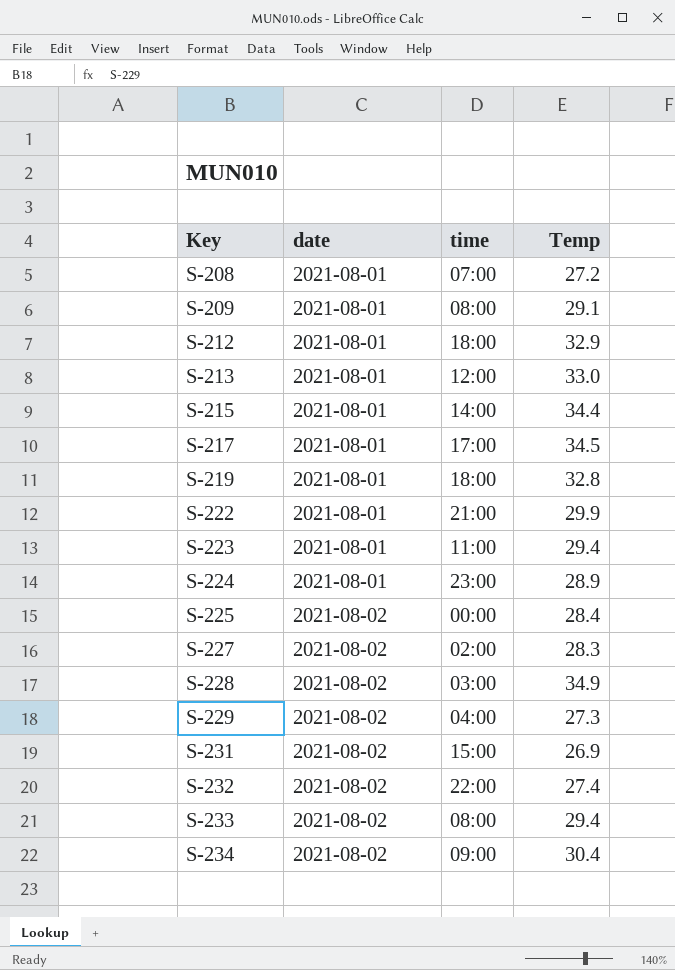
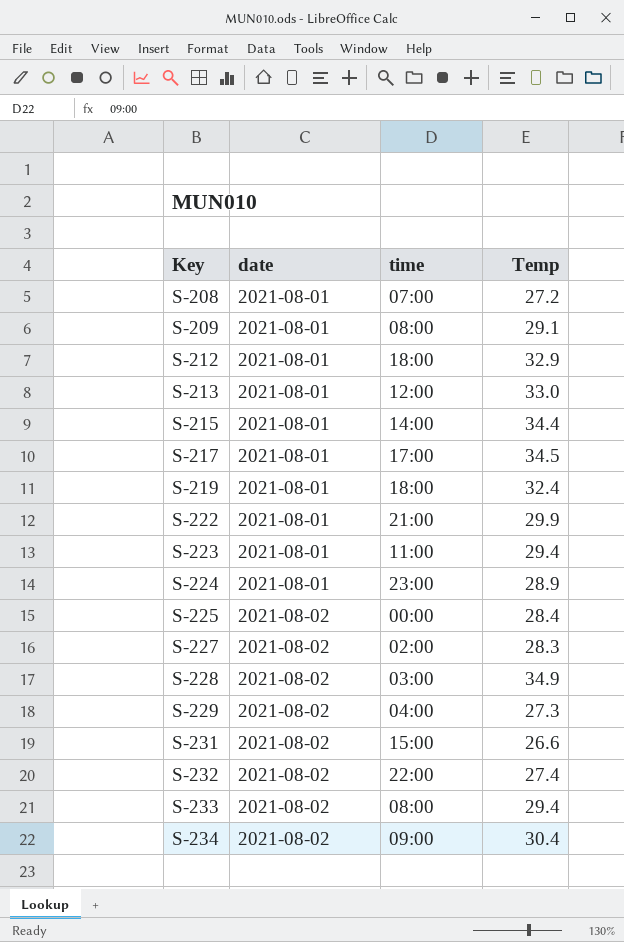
S-219 | Temp: 32.8 -> 32.4
S-231 | Temp: 26.9 -> 26.6

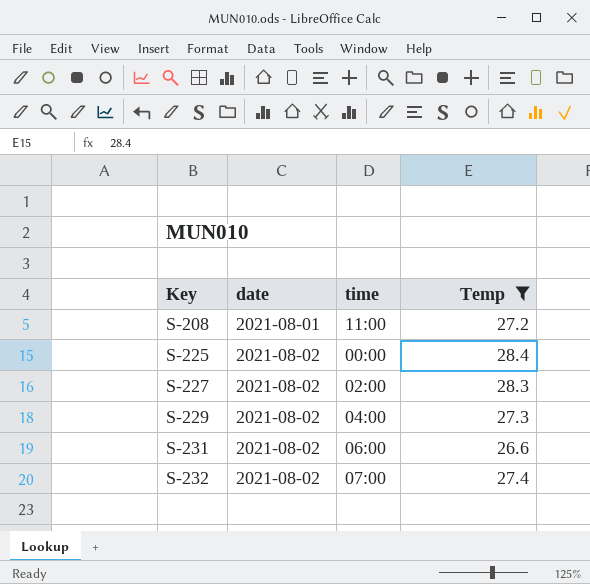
filter: none -> Temp <= 28.4
S-208 | time: 07:00 -> 11:00
S-231 | time: 15:00 -> 06:00
S-232 | time: 22:00 -> 07:00

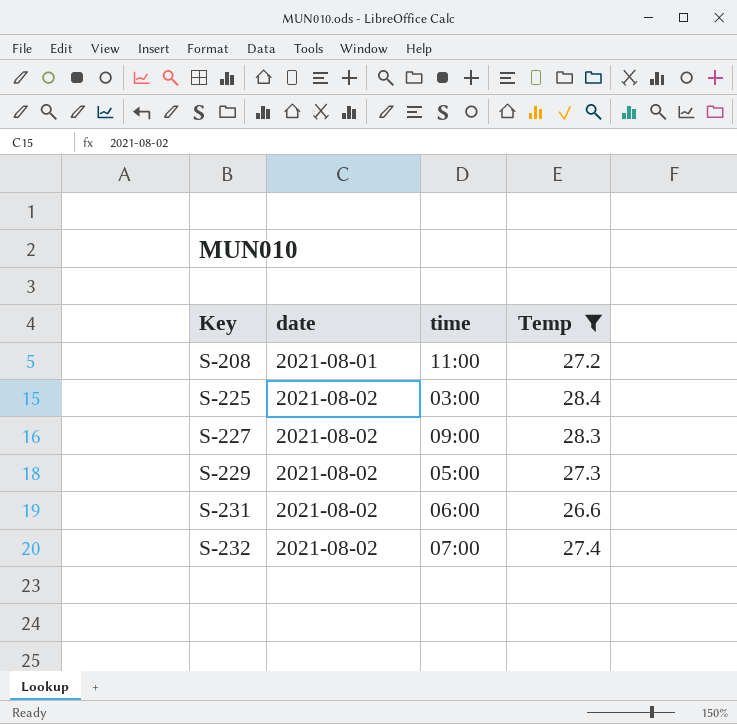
S-225 | time: 00:00 -> 03:00
S-227 | time: 02:00 -> 09:00
S-229 | time: 04:00 -> 05:00

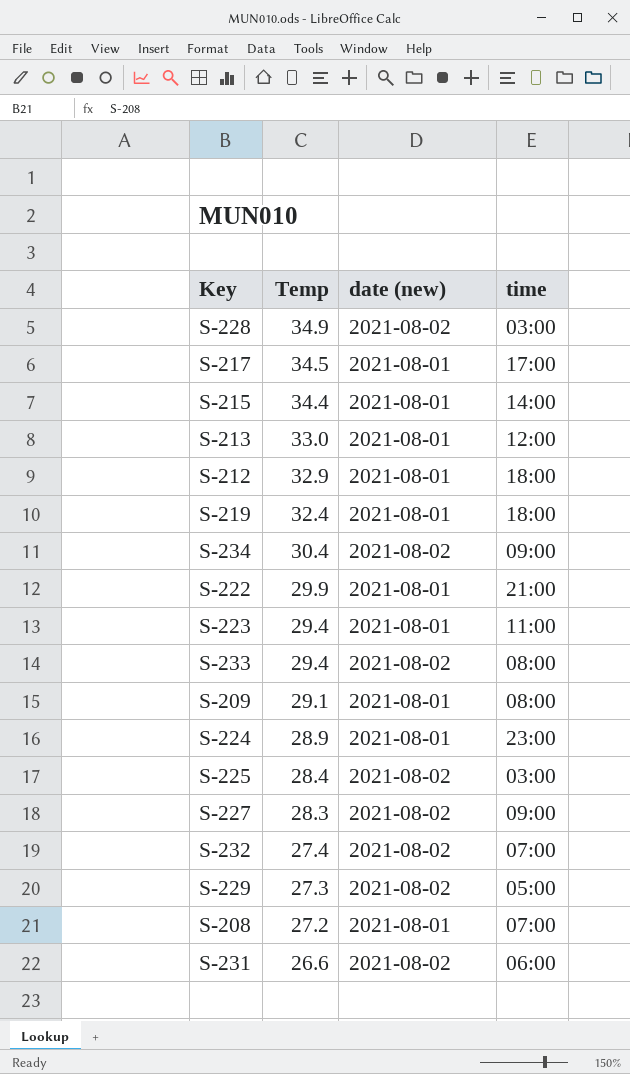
filter: Temp <= 28.4 -> none
row order: Key ascending -> Temp descending
column Temp | position: 4 -> 2
column name: date -> date (new)
S-208 | time: 11:00 -> 07:00

